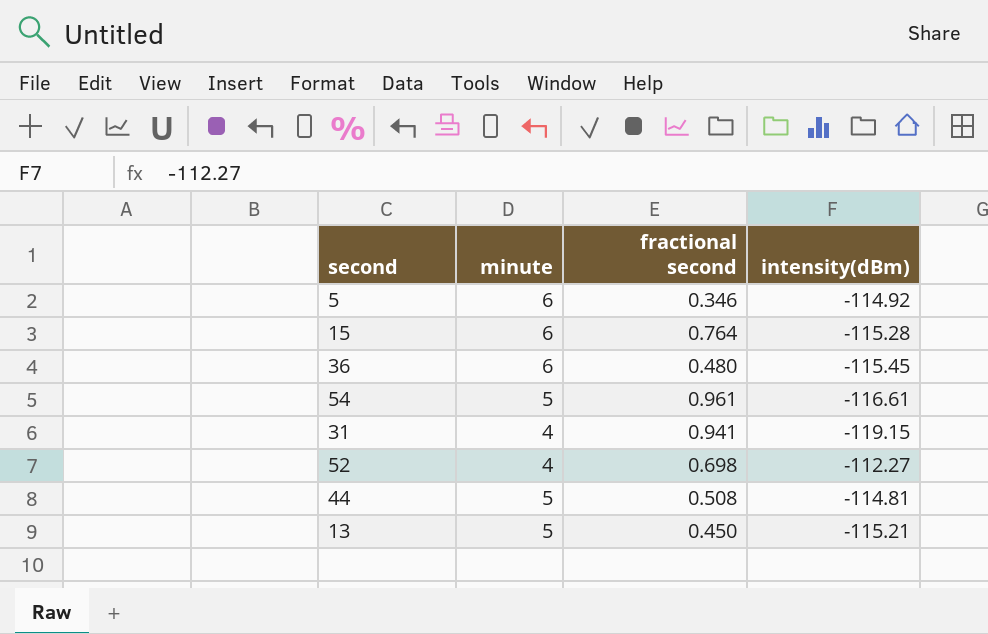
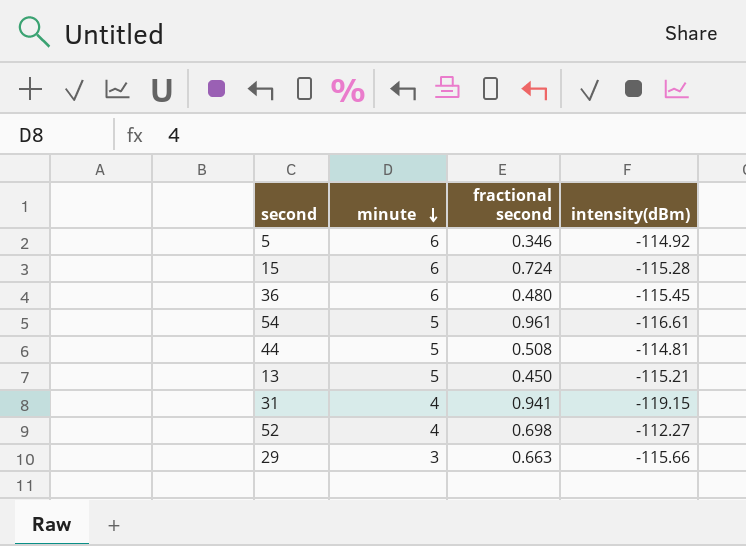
row order: none -> minute descending
15 | fractional second: 0.764 -> 0.724
row 29: none -> 3 | 0.663 | -115.66

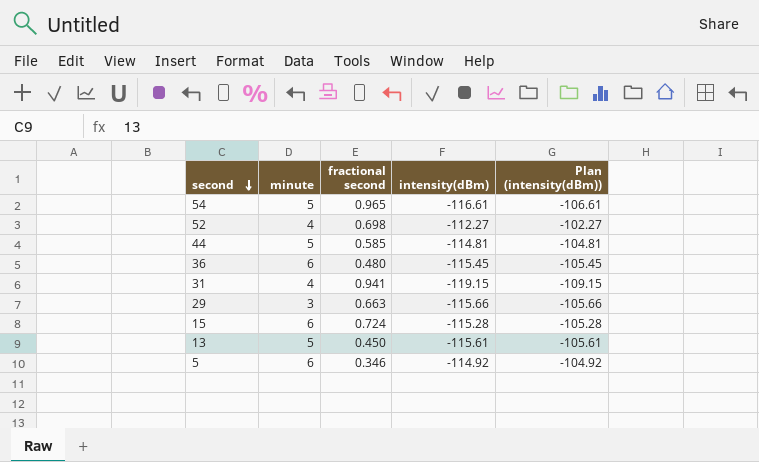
row order: minute descending -> second descending
column Plan (intensity(dBm)) | formula: none -> [intensity(dBm)] + 10
54 | fractional second: 0.961 -> 0.965
44 | fractional second: 0.508 -> 0.585
13 | intensity(dBm): -115.21 -> -115.61

